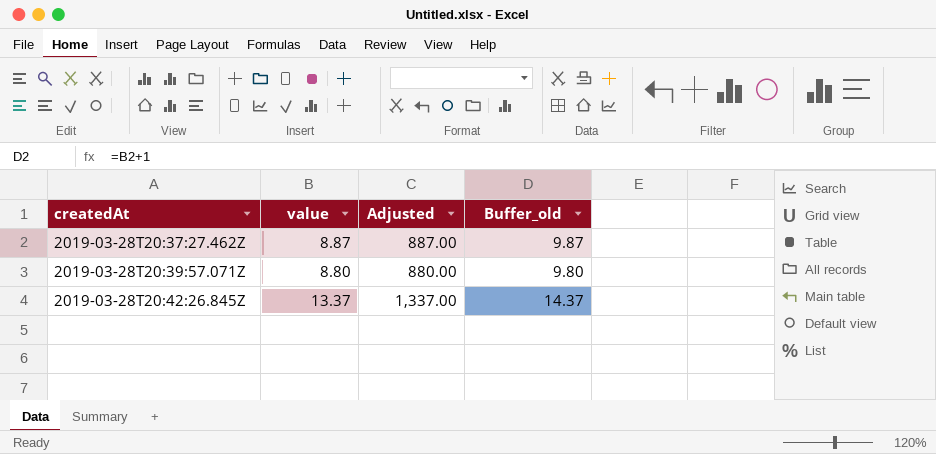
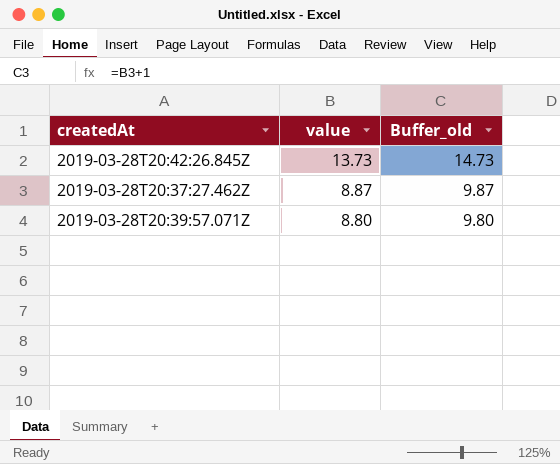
row order: createdAt ascending -> value descending
column Adjusted | formula: [value] * 100 -> none
2019-03-28T20:42:26.845Z | value: 13.37 -> 13.73
2019-03-28T20:42:26.845Z | Buffer_old: 14.37 -> 14.73

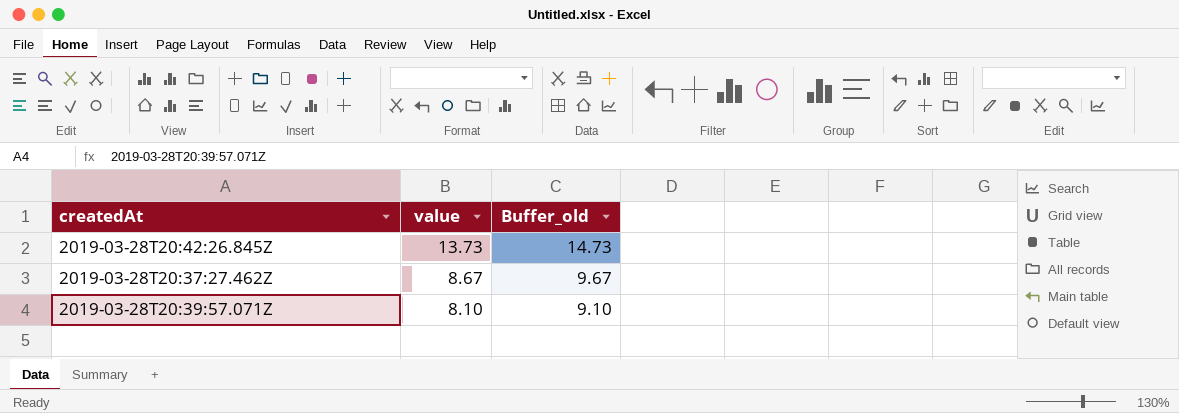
2019-03-28T20:37:27.462Z | value: 8.87 -> 8.67
2019-03-28T20:37:27.462Z | Buffer_old: 9.87 -> 9.67
2019-03-28T20:39:57.071Z | value: 8.80 -> 8.10
2019-03-28T20:39:57.071Z | Buffer_old: 9.80 -> 9.10

